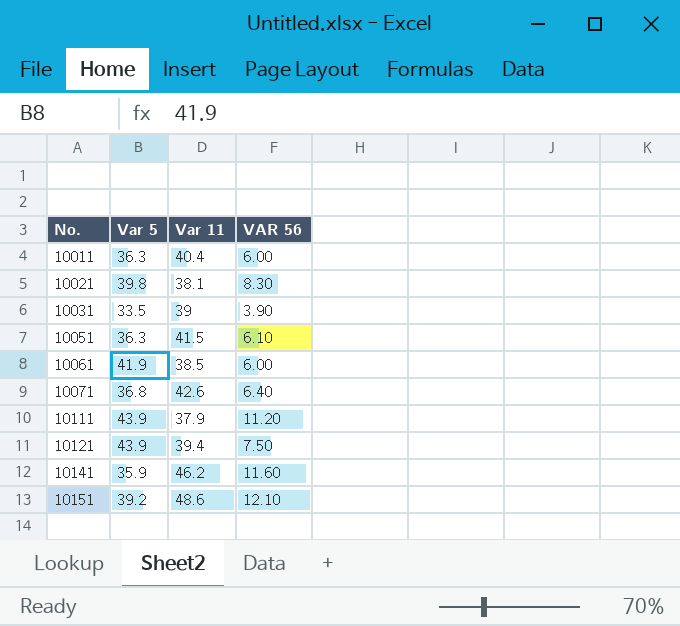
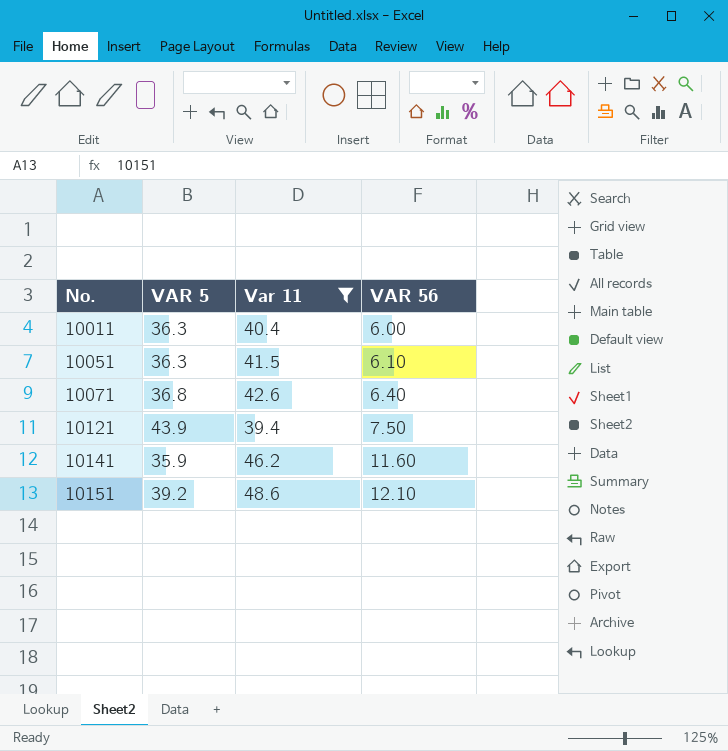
filter: none -> Var 11 >= 39.4
column name: Var 5 -> VAR 5

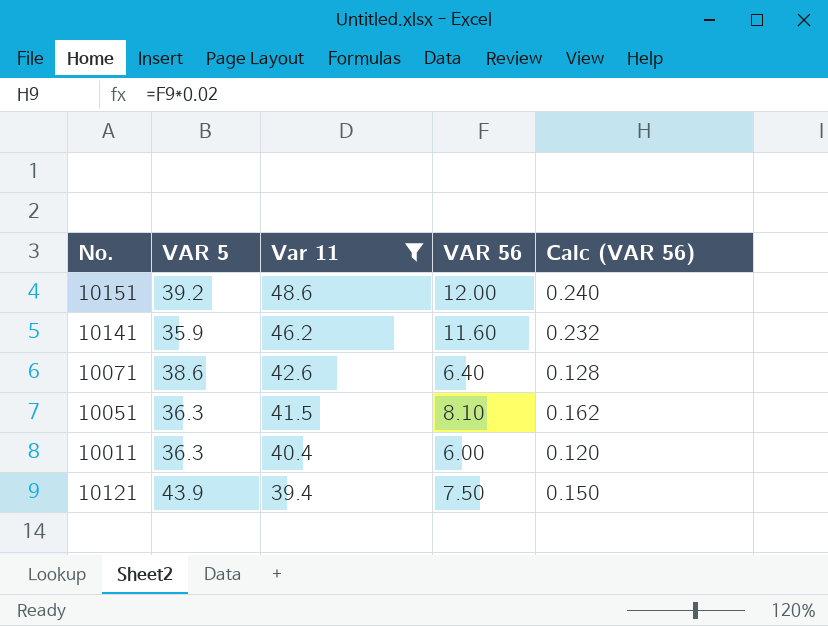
row order: No. ascending -> Var 11 descending
column Calc (VAR 56) | formula: none -> [VAR 56] * 0.02
10151 | VAR 56: 12.10 -> 12.00
10071 | VAR 5: 36.8 -> 38.6
10051 | VAR 56: 6.10 -> 8.10

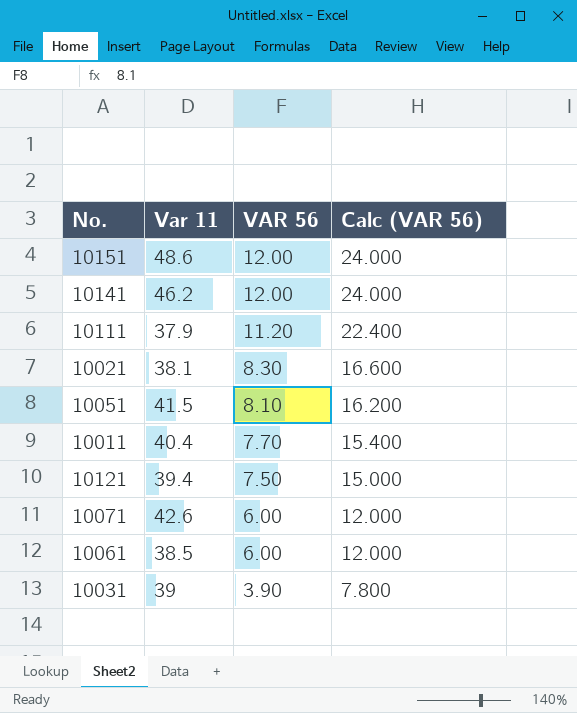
filter: Var 11 >= 39.4 -> none
row order: Var 11 descending -> VAR 56 descending
column VAR 5 | position: 2 -> none
column Calc (VAR 56) | formula: [VAR 56] * 0.02 -> [VAR 56] * 2
10141 | VAR 56: 11.60 -> 12.00
10011 | VAR 56: 6.00 -> 7.70
10071 | VAR 56: 6.40 -> 6.00

